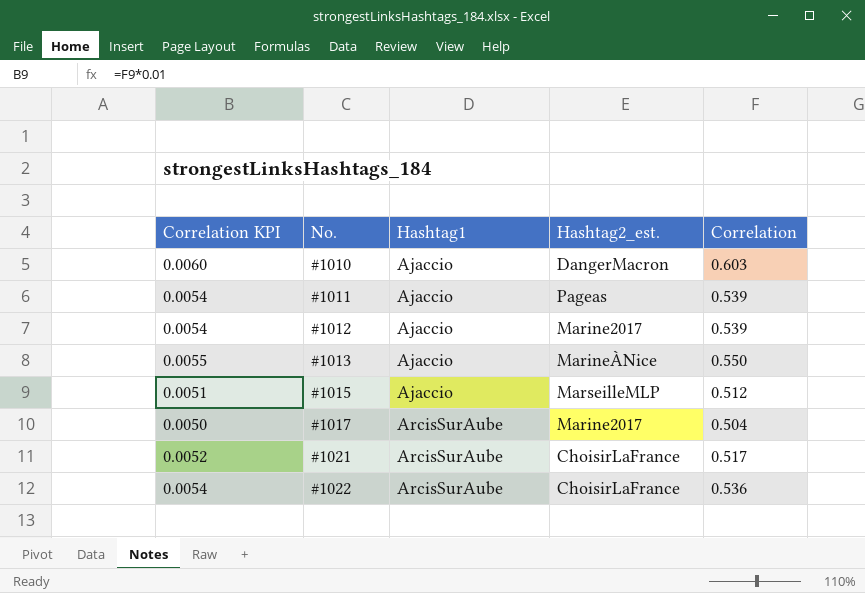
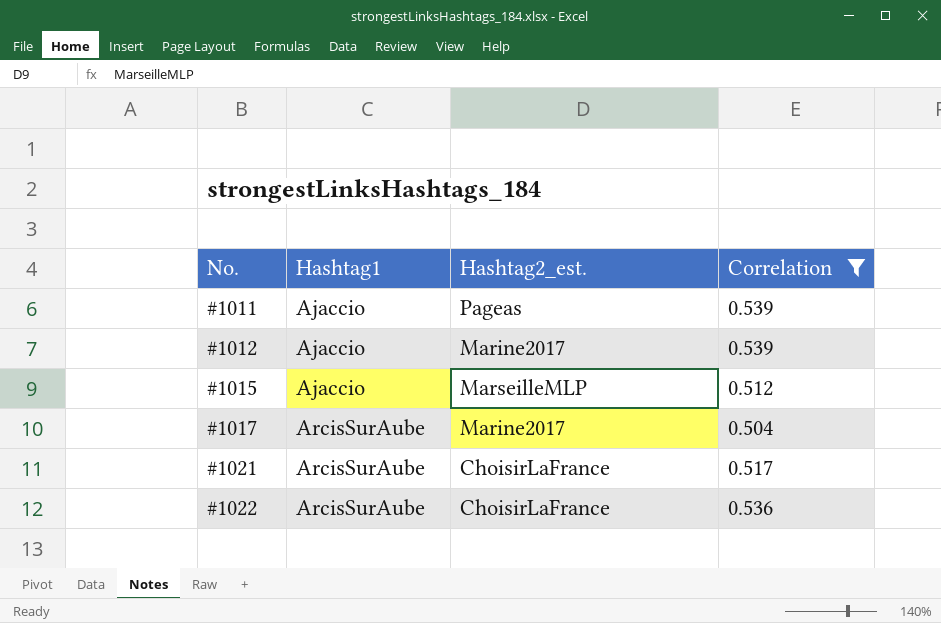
filter: none -> Correlation <= 0.539
column Correlation KPI | formula: [Correlation] * 0.01 -> none

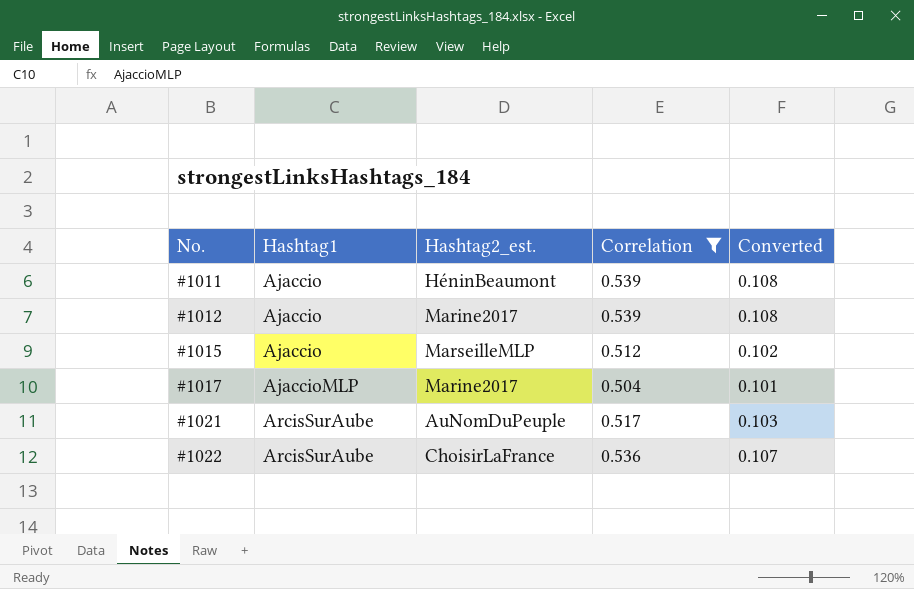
column Converted | formula: none -> [Correlation] * 0.2
#1011 | Hashtag2_est.: Pageas -> HéninBeaumont
#1017 | Hashtag1: ArcisSurAube -> AjaccioMLP
#1021 | Hashtag2_est.: ChoisirLaFrance -> AuNomDuPeuple

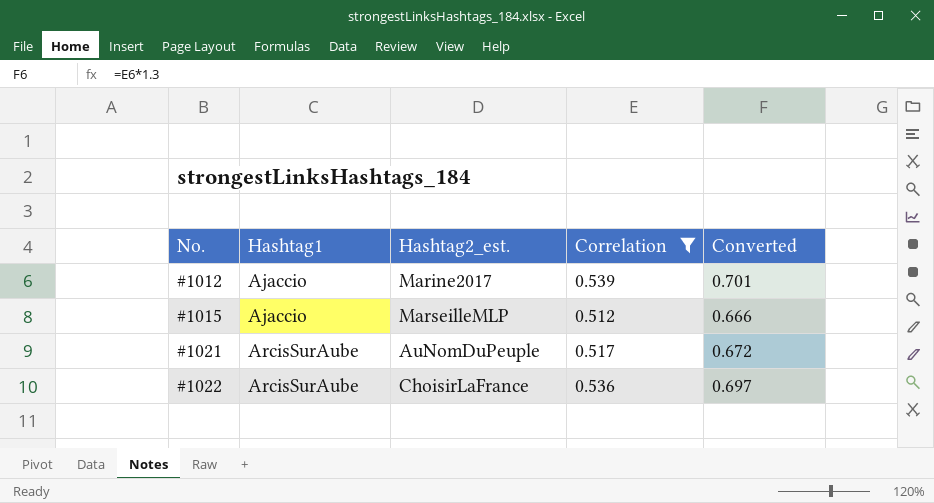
column Converted | formula: [Correlation] * 0.2 -> [Correlation] * 1.3
row #1011: Ajaccio | HéninBeaumont | 0.539 | 0.108 -> none
row #1017: AjaccioMLP | Marine2017 | 0.504 | 0.101 -> none

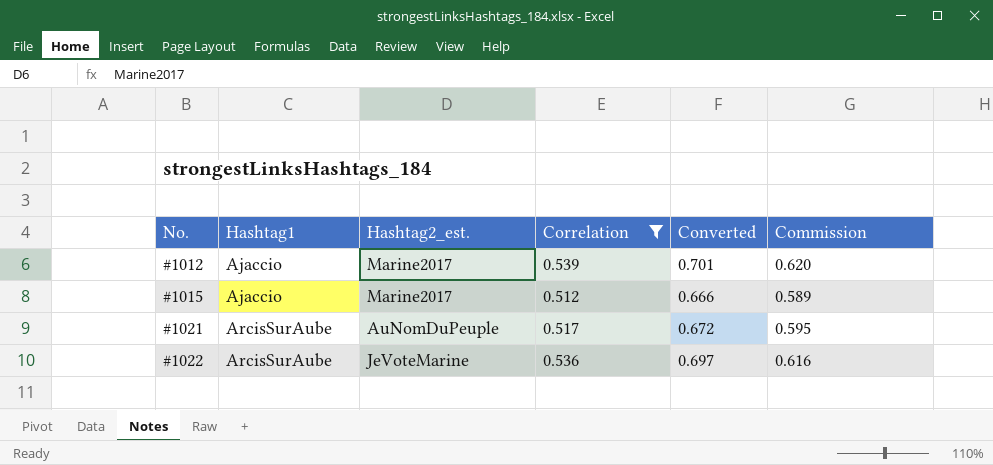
column Commission | formula: none -> [Correlation] * 1.15
#1015 | Hashtag2_est.: MarseilleMLP -> Marine2017
#1022 | Hashtag2_est.: ChoisirLaFrance -> JeVoteMarine

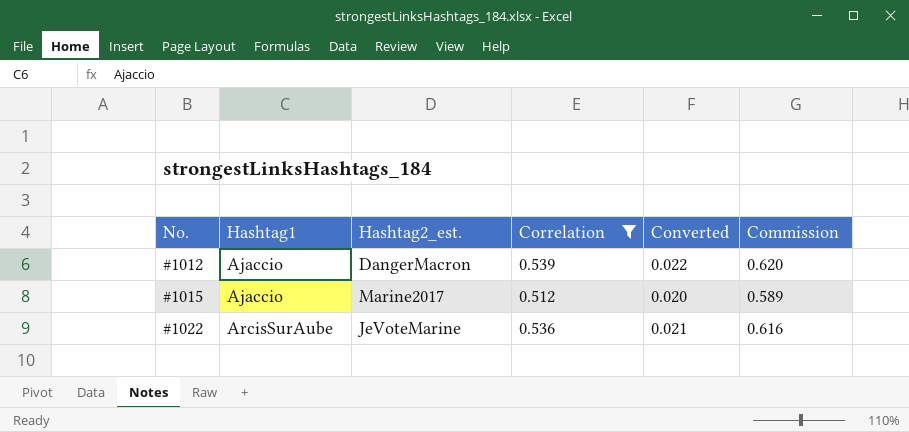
column Converted | formula: [Correlation] * 1.3 -> [Correlation] * 0.04
row #1021: ArcisSurAube | AuNomDuPeuple | 0.517 | 0.672 | 0.595 -> none
#1012 | Hashtag2_est.: Marine2017 -> DangerMacron

